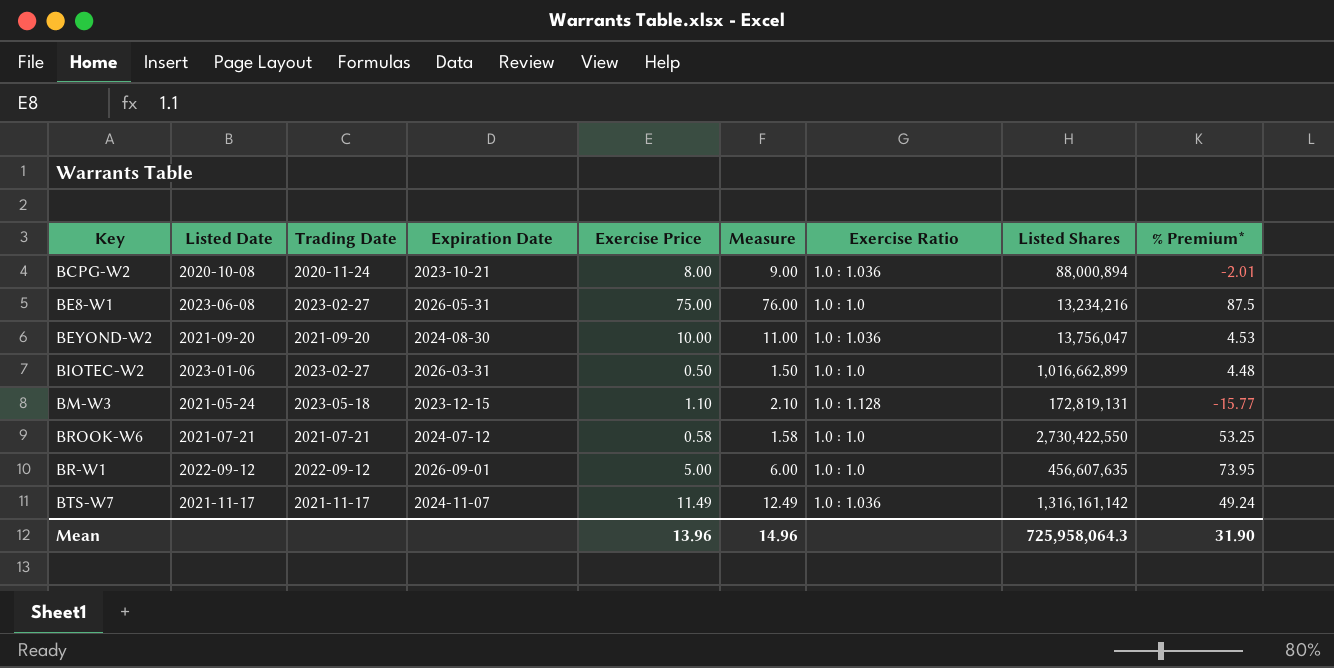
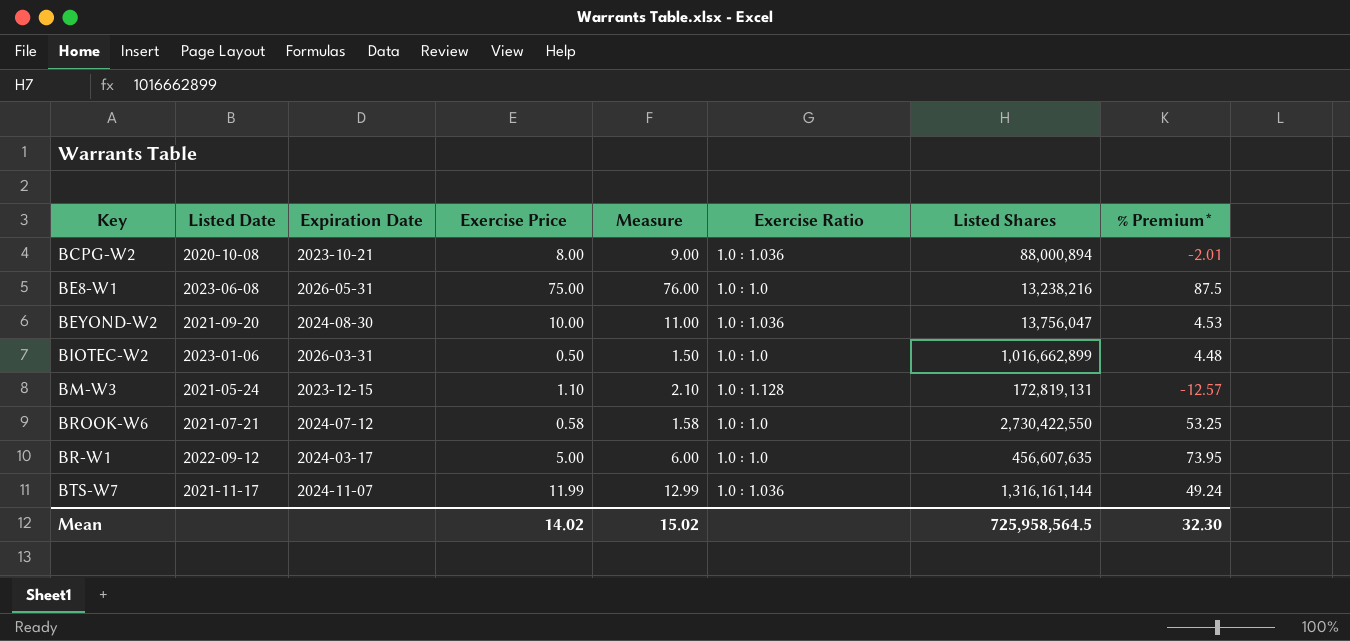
column Trading Date | position: 3 -> none
BE8-W1 | Listed Shares: 13,234,216 -> 13,238,216
BM-W3 | % Premium*: -15.77 -> -12.57
BR-W1 | Expiration Date: 2026-09-01 -> 2024-03-17
BTS-W7 | Exercise Price: 11.49 -> 11.99
BTS-W7 | Measure: 12.49 -> 12.99
BTS-W7 | Listed Shares: 1,316,161,142 -> 1,316,161,144
Mean | Exercise Price: 13.96 -> 14.02
Mean | Measure: 14.96 -> 15.02
Mean | Listed Shares: 725,958,064.3 -> 725,958,564.5
Mean | % Premium*: 31.90 -> 32.30

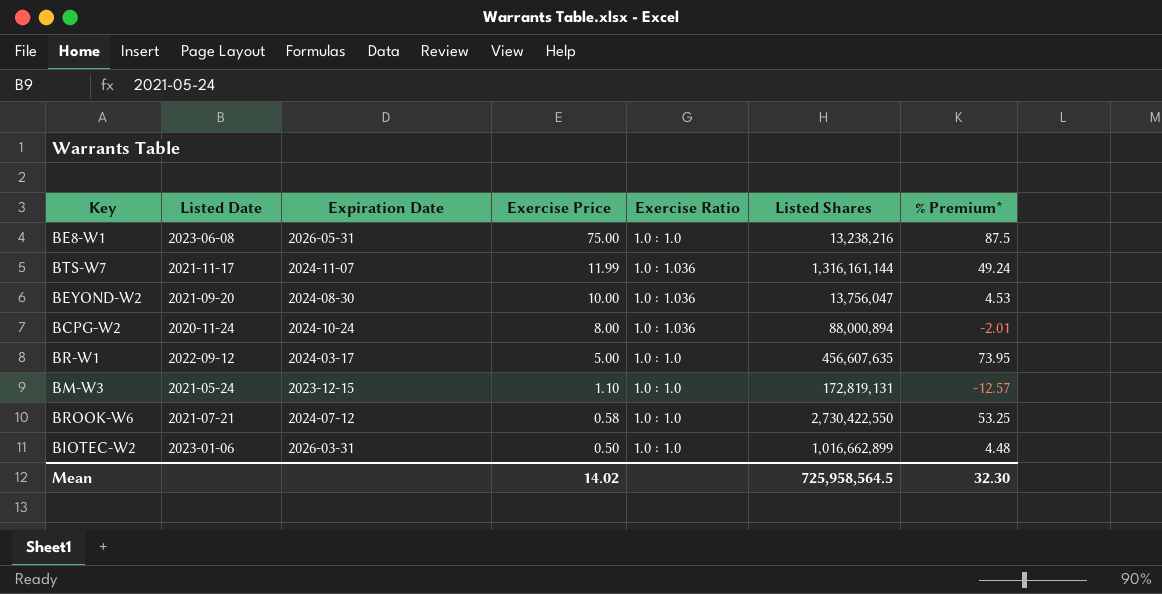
row order: none -> Exercise Price descending
column Measure | formula: [Exercise Price] + 1 -> none
BCPG-W2 | Listed Date: 2020-10-08 -> 2020-11-24
BCPG-W2 | Expiration Date: 2023-10-21 -> 2024-10-24
BM-W3 | Exercise Ratio: 1.0 : 1.128 -> 1.0 : 1.0

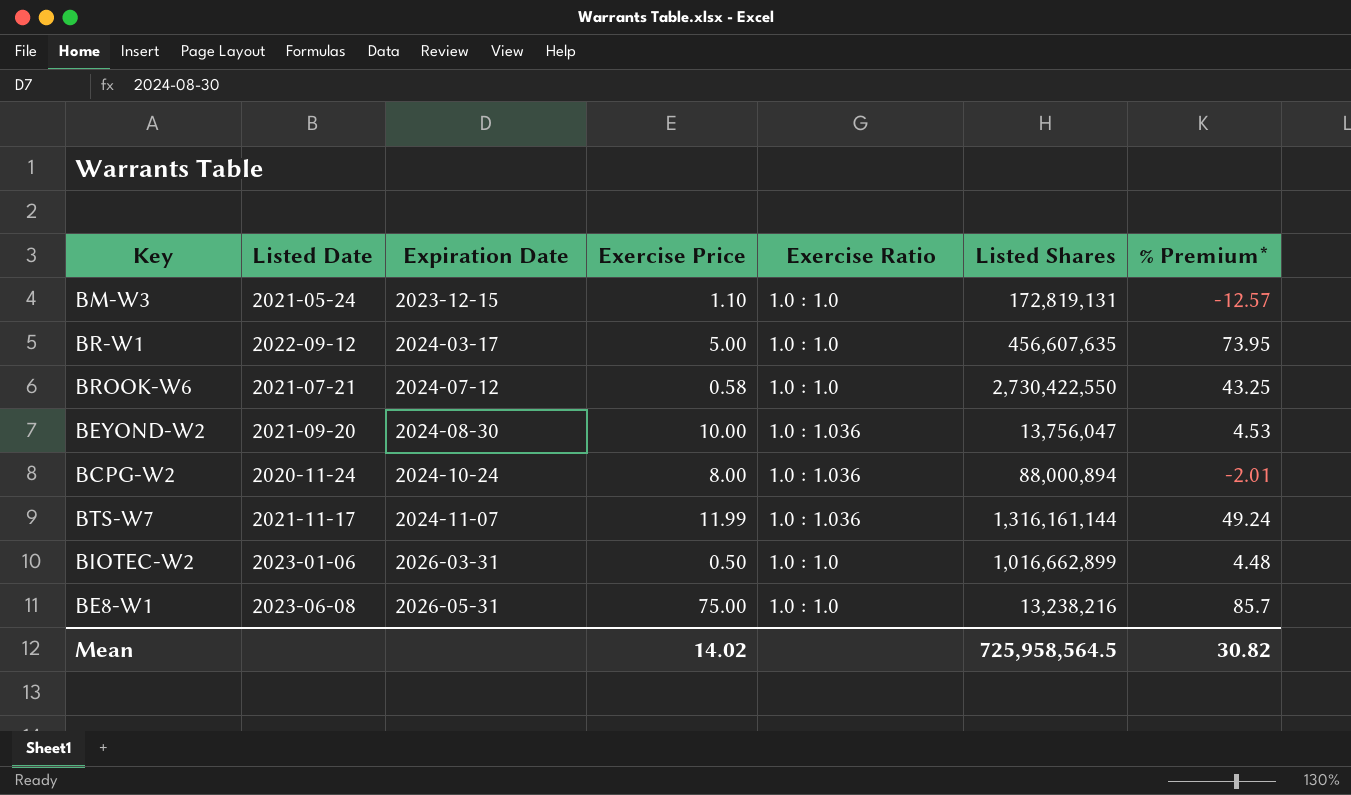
row order: Exercise Price descending -> Expiration Date ascending
BROOK-W6 | % Premium*: 53.25 -> 43.25
BE8-W1 | % Premium*: 87.5 -> 85.7
Mean | % Premium*: 32.30 -> 30.82

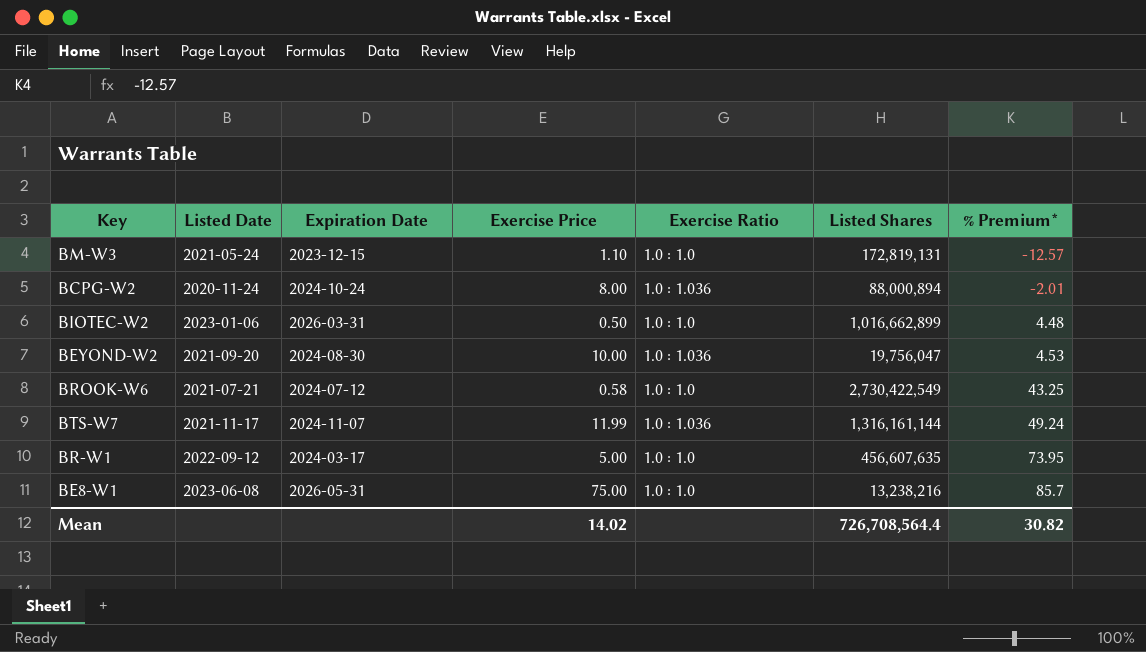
row order: Expiration Date ascending -> % Premium* ascending
BEYOND-W2 | Listed Shares: 13,756,047 -> 19,756,047
BROOK-W6 | Listed Shares: 2,730,422,550 -> 2,730,422,549
Mean | Listed Shares: 725,958,564.5 -> 726,708,564.4

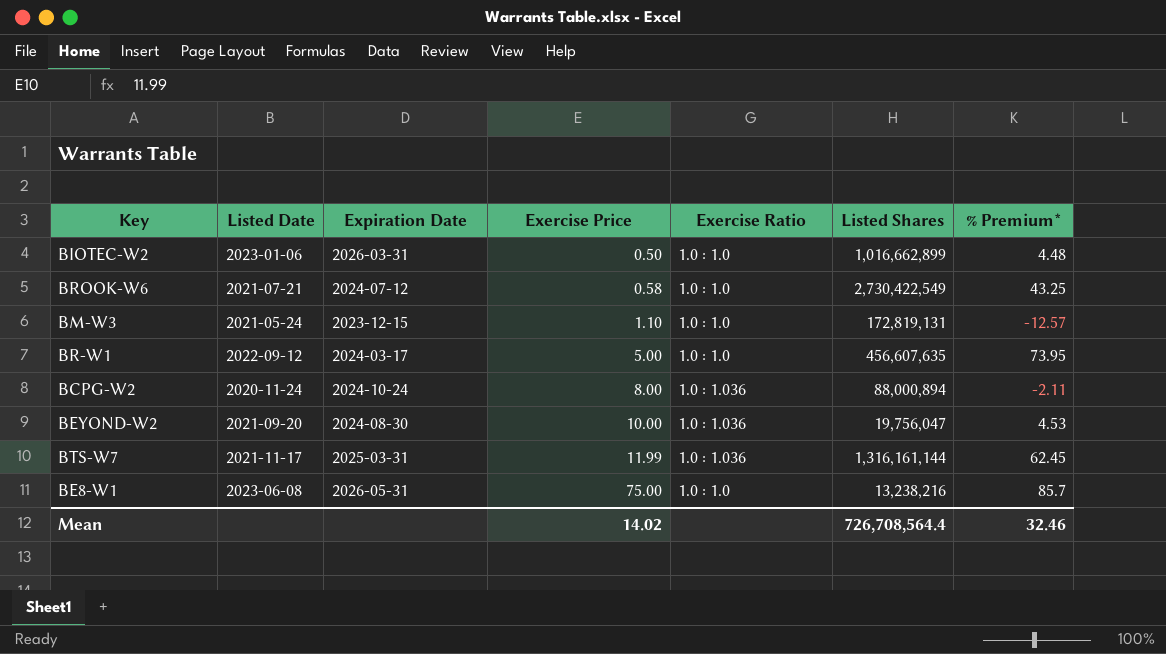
row order: % Premium* ascending -> Exercise Price ascending
BCPG-W2 | % Premium*: -2.01 -> -2.11
BTS-W7 | Expiration Date: 2024-11-07 -> 2025-03-31
BTS-W7 | % Premium*: 49.24 -> 62.45
Mean | % Premium*: 30.82 -> 32.46

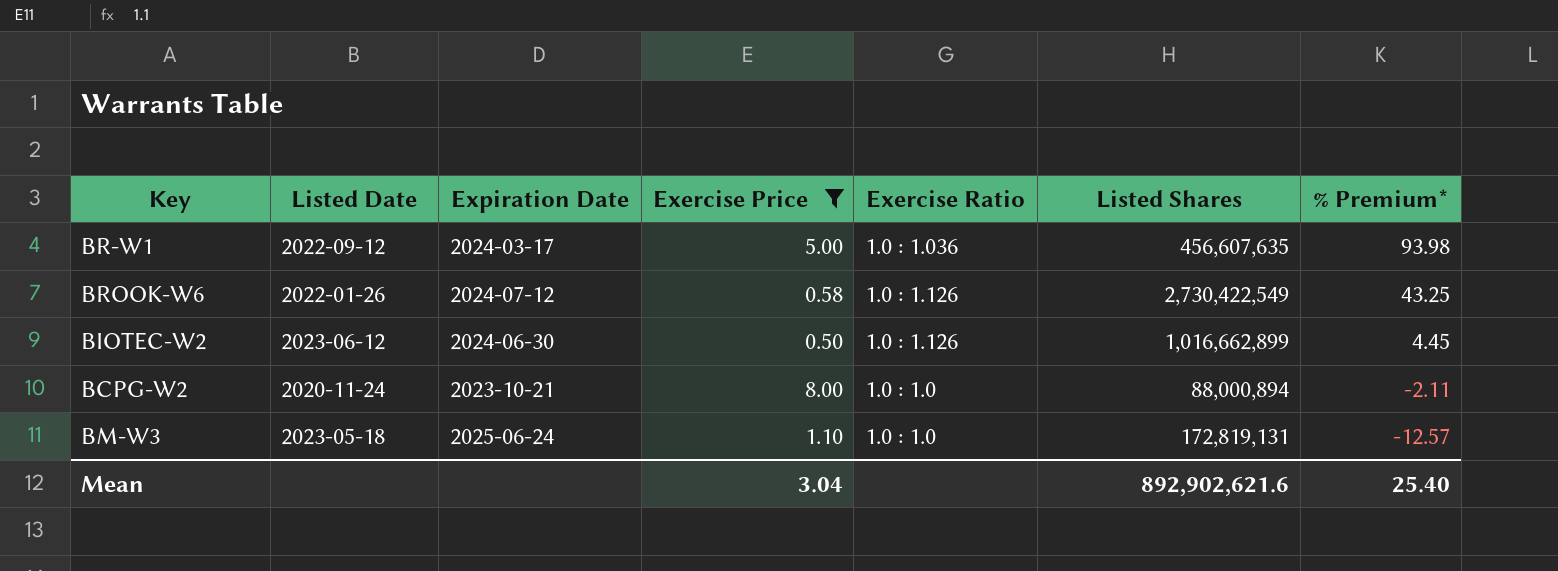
filter: none -> Exercise Price <= 8.00
row order: Exercise Price ascending -> % Premium* descending
BR-W1 | Exercise Ratio: 1.0 : 1.0 -> 1.0 : 1.036
BR-W1 | % Premium*: 73.95 -> 93.98
BROOK-W6 | Listed Date: 2021-07-21 -> 2022-01-26
BROOK-W6 | Exercise Ratio: 1.0 : 1.0 -> 1.0 : 1.126
BIOTEC-W2 | Listed Date: 2023-01-06 -> 2023-06-12
BIOTEC-W2 | Expiration Date: 2026-03-31 -> 2024-06-30
BIOTEC-W2 | Exercise Ratio: 1.0 : 1.0 -> 1.0 : 1.126
BIOTEC-W2 | % Premium*: 4.48 -> 4.45
BCPG-W2 | Expiration Date: 2024-10-24 -> 2023-10-21
BCPG-W2 | Exercise Ratio: 1.0 : 1.036 -> 1.0 : 1.0
BM-W3 | Listed Date: 2021-05-24 -> 2023-05-18
BM-W3 | Expiration Date: 2023-12-15 -> 2025-06-24
Mean | Exercise Price: 14.02 -> 3.04
Mean | Listed Shares: 726,708,564.4 -> 892,902,621.6
Mean | % Premium*: 32.46 -> 25.40

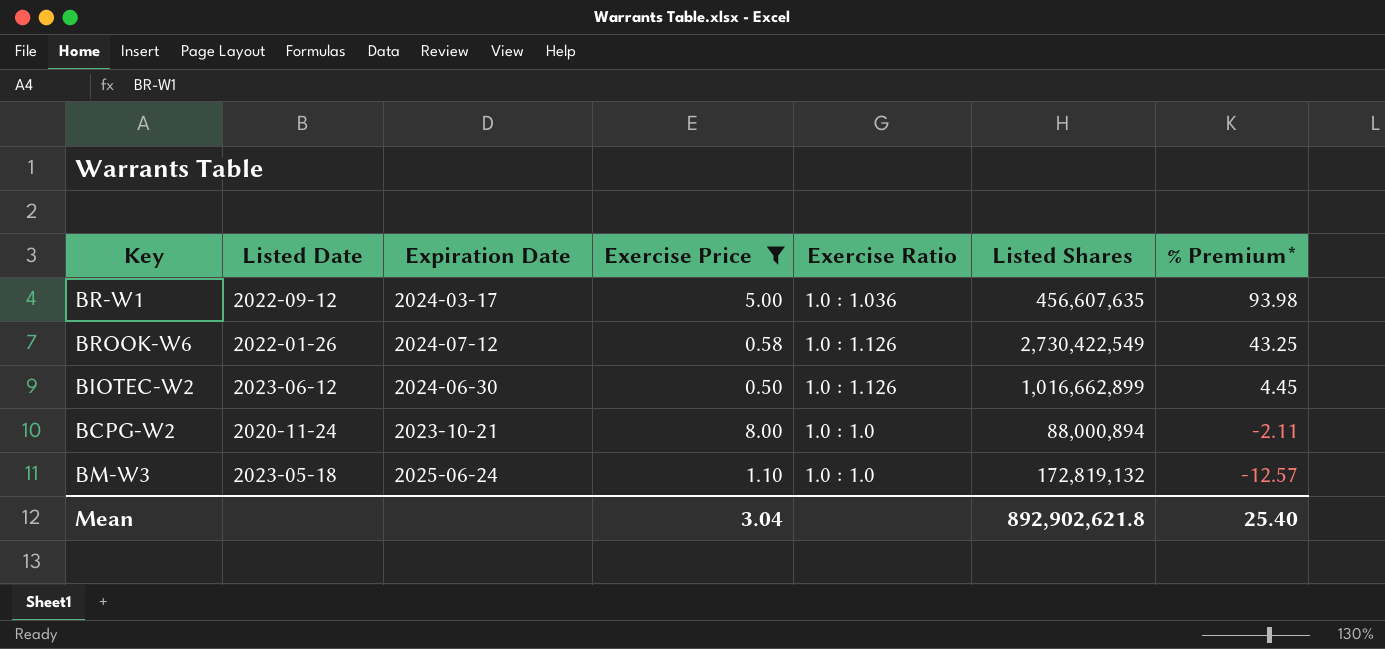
BM-W3 | Listed Shares: 172,819,131 -> 172,819,132
Mean | Listed Shares: 892,902,621.6 -> 892,902,621.8

